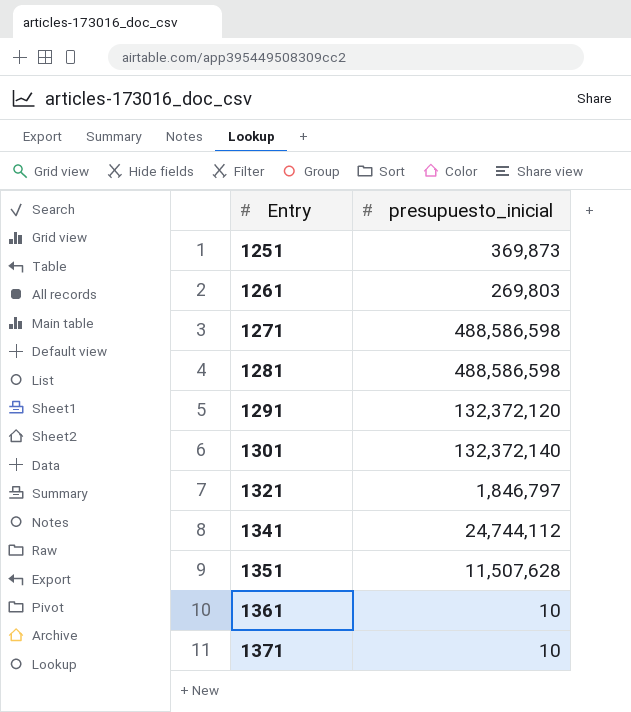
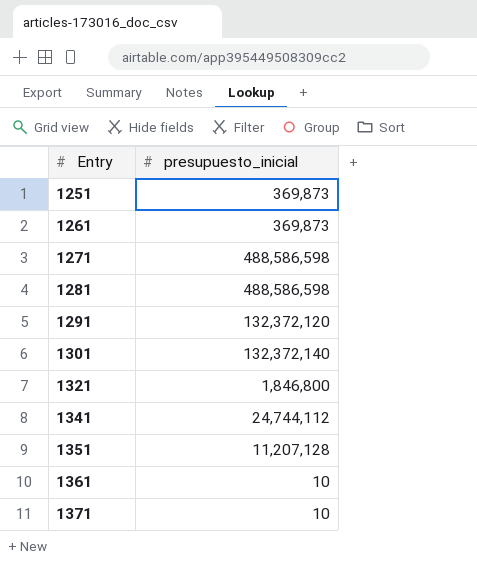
1261 | presupuesto_inicial: 269,803 -> 369,873
1321 | presupuesto_inicial: 1,846,797 -> 1,846,800
1351 | presupuesto_inicial: 11,507,628 -> 11,207,128

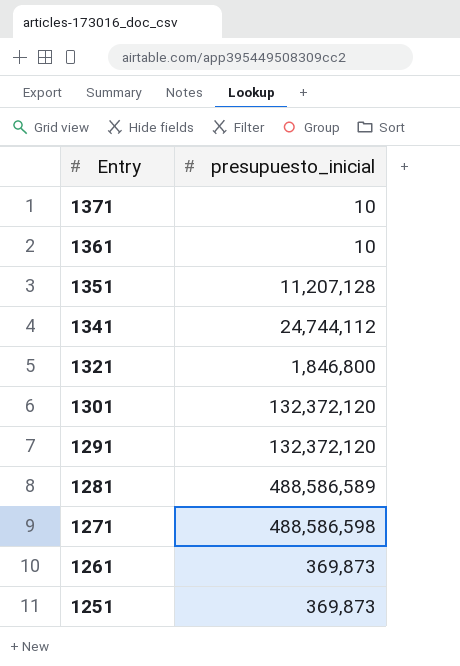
row order: Entry ascending -> Entry descending
1301 | presupuesto_inicial: 132,372,140 -> 132,372,120
1281 | presupuesto_inicial: 488,586,598 -> 488,586,589

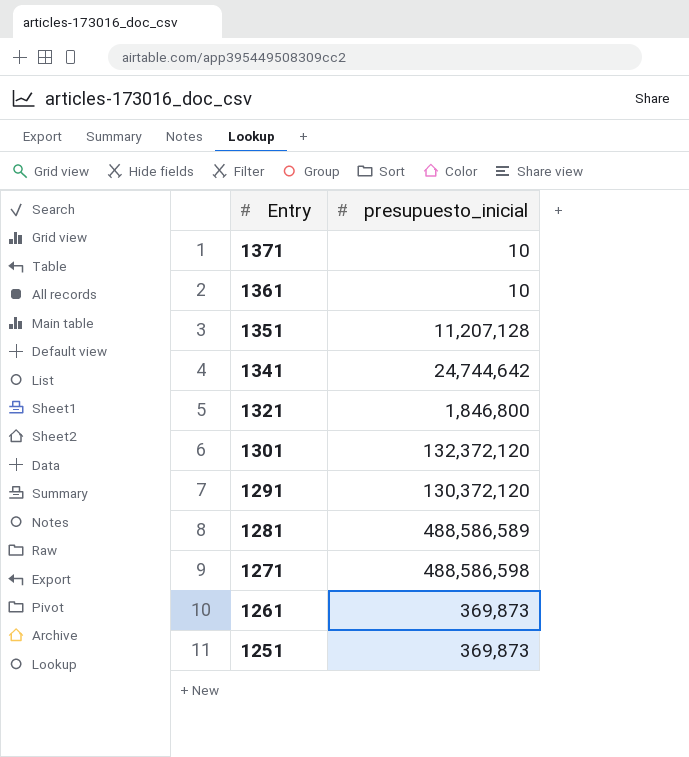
1341 | presupuesto_inicial: 24,744,112 -> 24,744,642
1291 | presupuesto_inicial: 132,372,120 -> 130,372,120

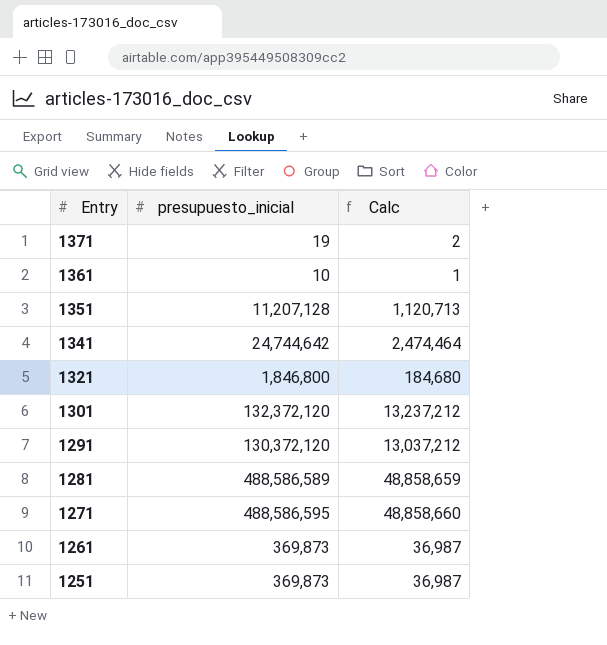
column Calc | formula: none -> [presupuesto_inicial] * 0.1
1371 | presupuesto_inicial: 10 -> 19
1271 | presupuesto_inicial: 488,586,598 -> 488,586,595

